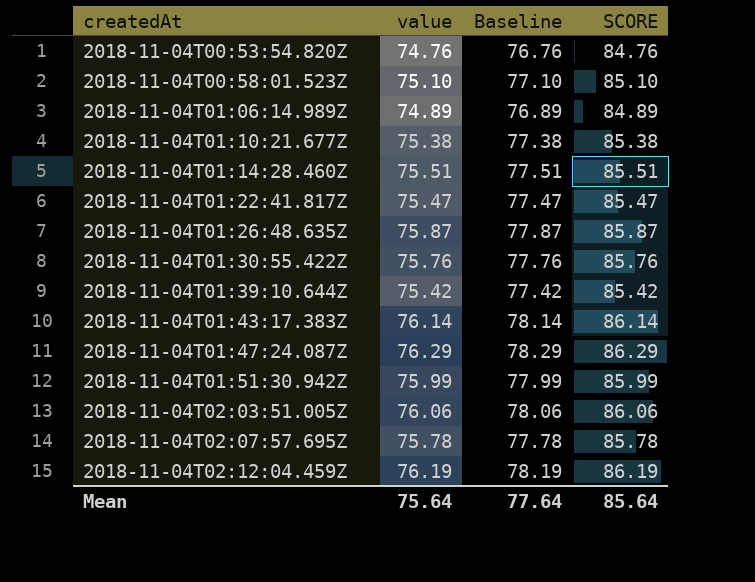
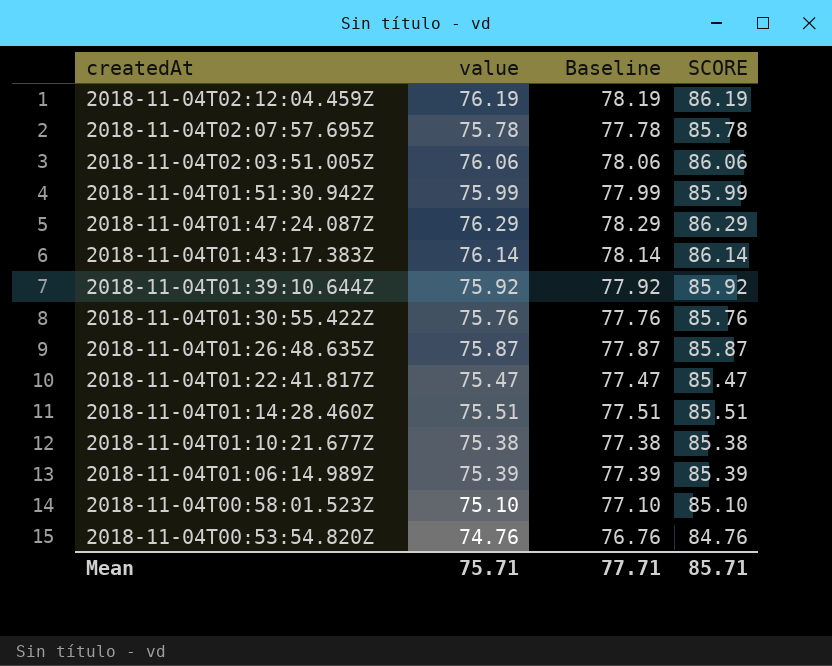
row order: createdAt ascending -> createdAt descending
2018-11-04T01:39:10.644Z | value: 75.42 -> 75.92
2018-11-04T01:39:10.644Z | Baseline: 77.42 -> 77.92
2018-11-04T01:39:10.644Z | SCORE: 85.42 -> 85.92
2018-11-04T01:06:14.989Z | value: 74.89 -> 75.39
2018-11-04T01:06:14.989Z | Baseline: 76.89 -> 77.39
2018-11-04T01:06:14.989Z | SCORE: 84.89 -> 85.39
Mean | value: 75.64 -> 75.71
Mean | Baseline: 77.64 -> 77.71
Mean | SCORE: 85.64 -> 85.71

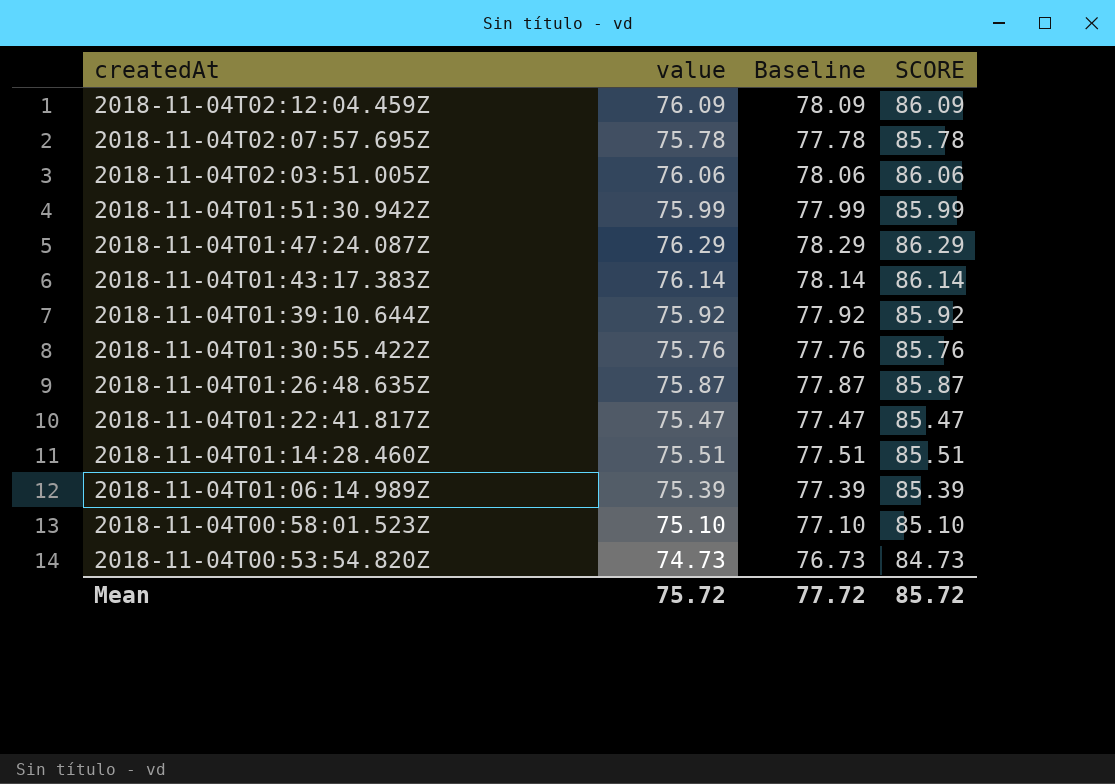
row 2018-11-04T01:10:21.677Z: 75.38 | 77.38 | 85.38 -> none
2018-11-04T02:12:04.459Z | value: 76.19 -> 76.09
2018-11-04T02:12:04.459Z | Baseline: 78.19 -> 78.09
2018-11-04T02:12:04.459Z | SCORE: 86.19 -> 86.09
2018-11-04T00:53:54.820Z | value: 74.76 -> 74.73
2018-11-04T00:53:54.820Z | Baseline: 76.76 -> 76.73
2018-11-04T00:53:54.820Z | SCORE: 84.76 -> 84.73
Mean | value: 75.71 -> 75.72
Mean | Baseline: 77.71 -> 77.72
Mean | SCORE: 85.71 -> 85.72

